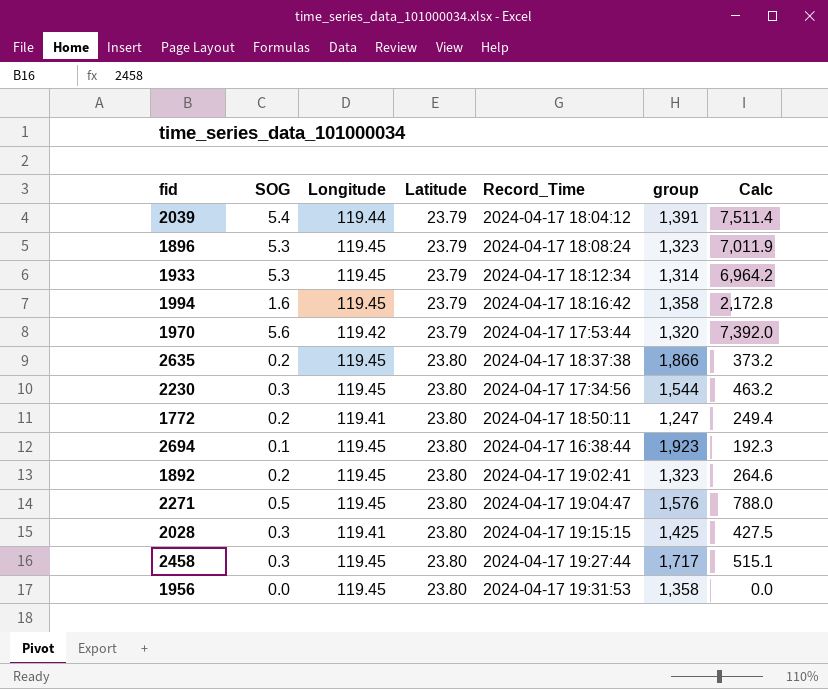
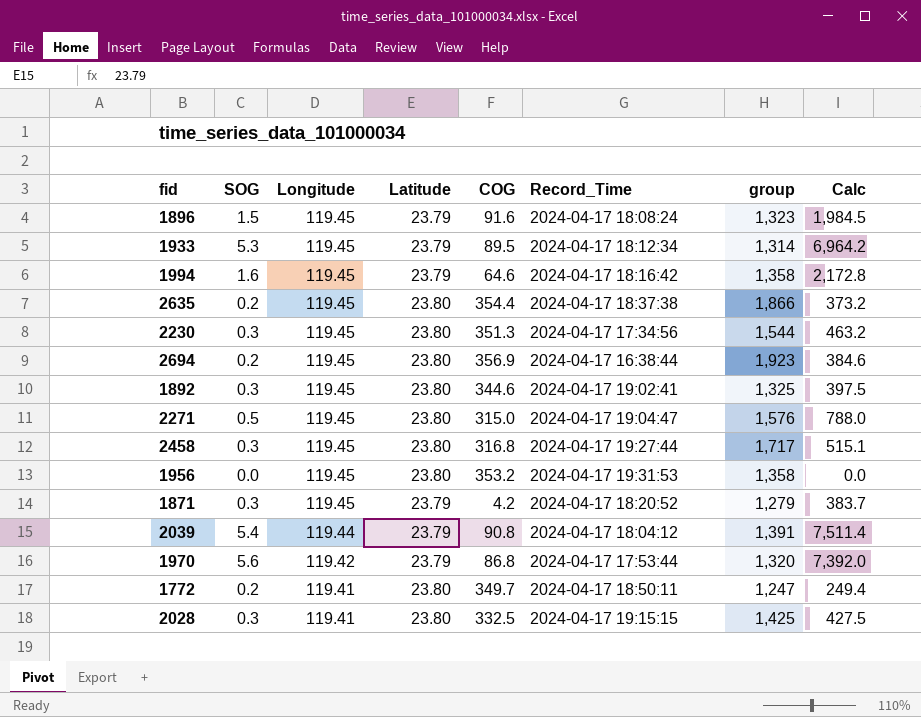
row order: Latitude ascending -> Longitude descending
column COG | position: none -> 5
1896 | SOG: 5.3 -> 1.5
1896 | Calc: 7,011.9 -> 1,984.5
2694 | SOG: 0.1 -> 0.2
2694 | Calc: 192.3 -> 384.6
1892 | SOG: 0.2 -> 0.3
1892 | group: 1,323 -> 1,325
1892 | Calc: 264.6 -> 397.5
row 1871: none -> 0.3 | 119.45 | 23.79 | 4.2 | 2024-04-17 18:20:52 | 1,279 | 383.7

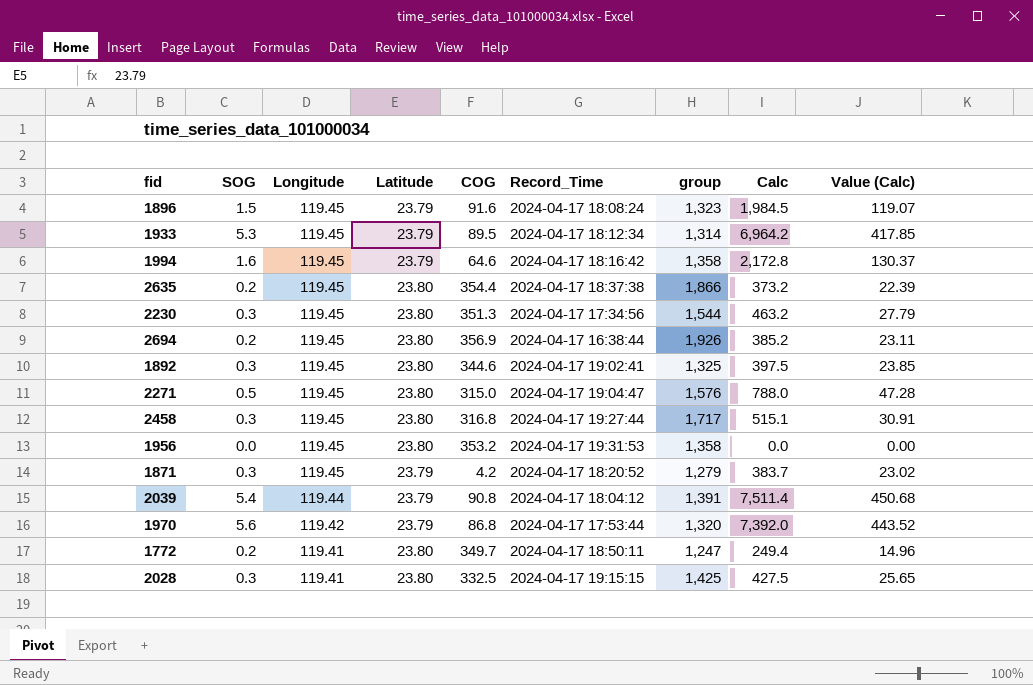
column Value (Calc) | formula: none -> [Calc] * 0.06
2694 | group: 1,923 -> 1,926
2694 | Calc: 384.6 -> 385.2

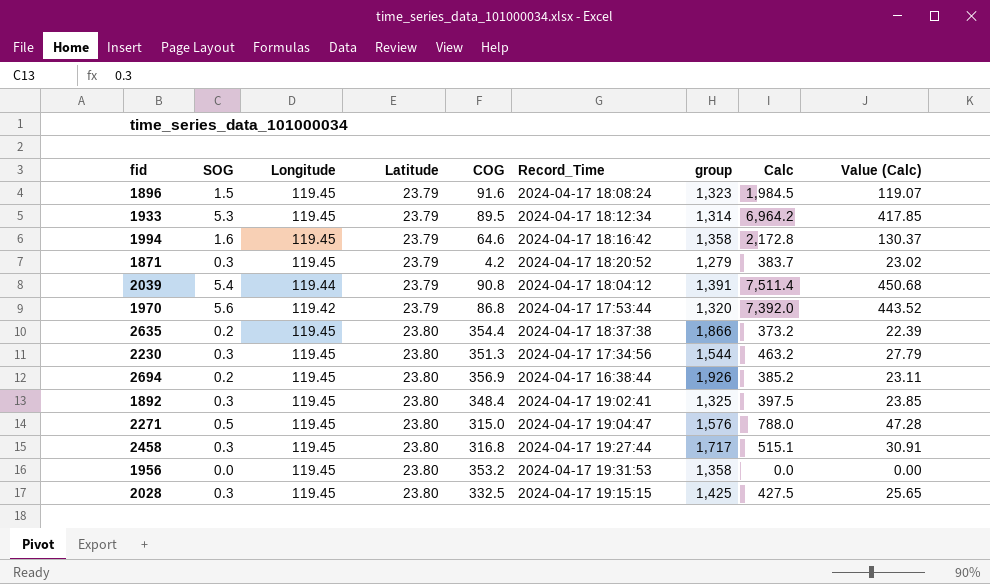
row order: Longitude descending -> Latitude ascending
row 1772: 0.2 | 119.41 | 23.80 | 349.7 | 2024-04-17 18:50:11 | 1,247 | 249.4 | 14.96 -> none
1892 | COG: 344.6 -> 348.4
2028 | Longitude: 119.41 -> 119.45

